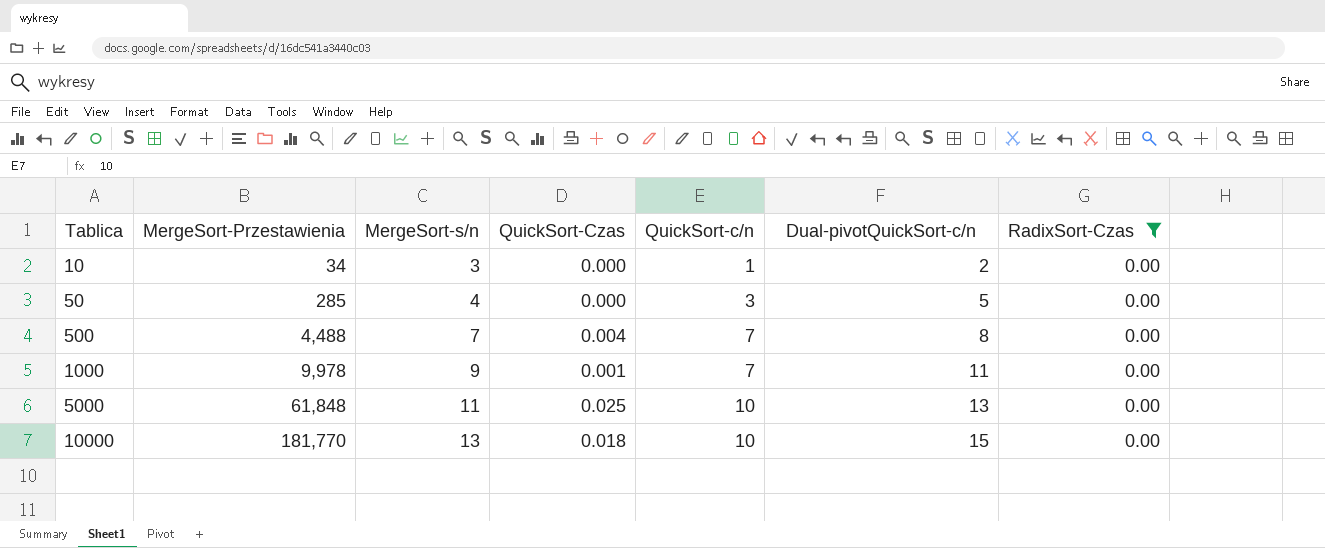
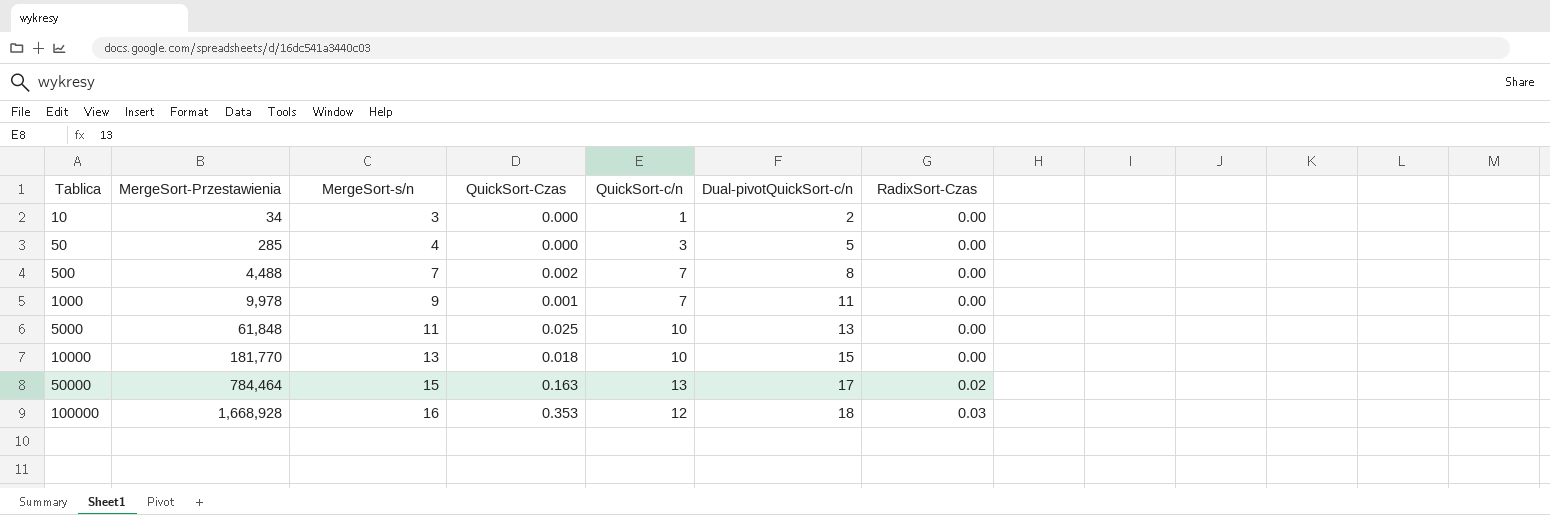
filter: RadixSort-Czas = 0.00 -> none
500 | QuickSort-Czas: 0.004 -> 0.002

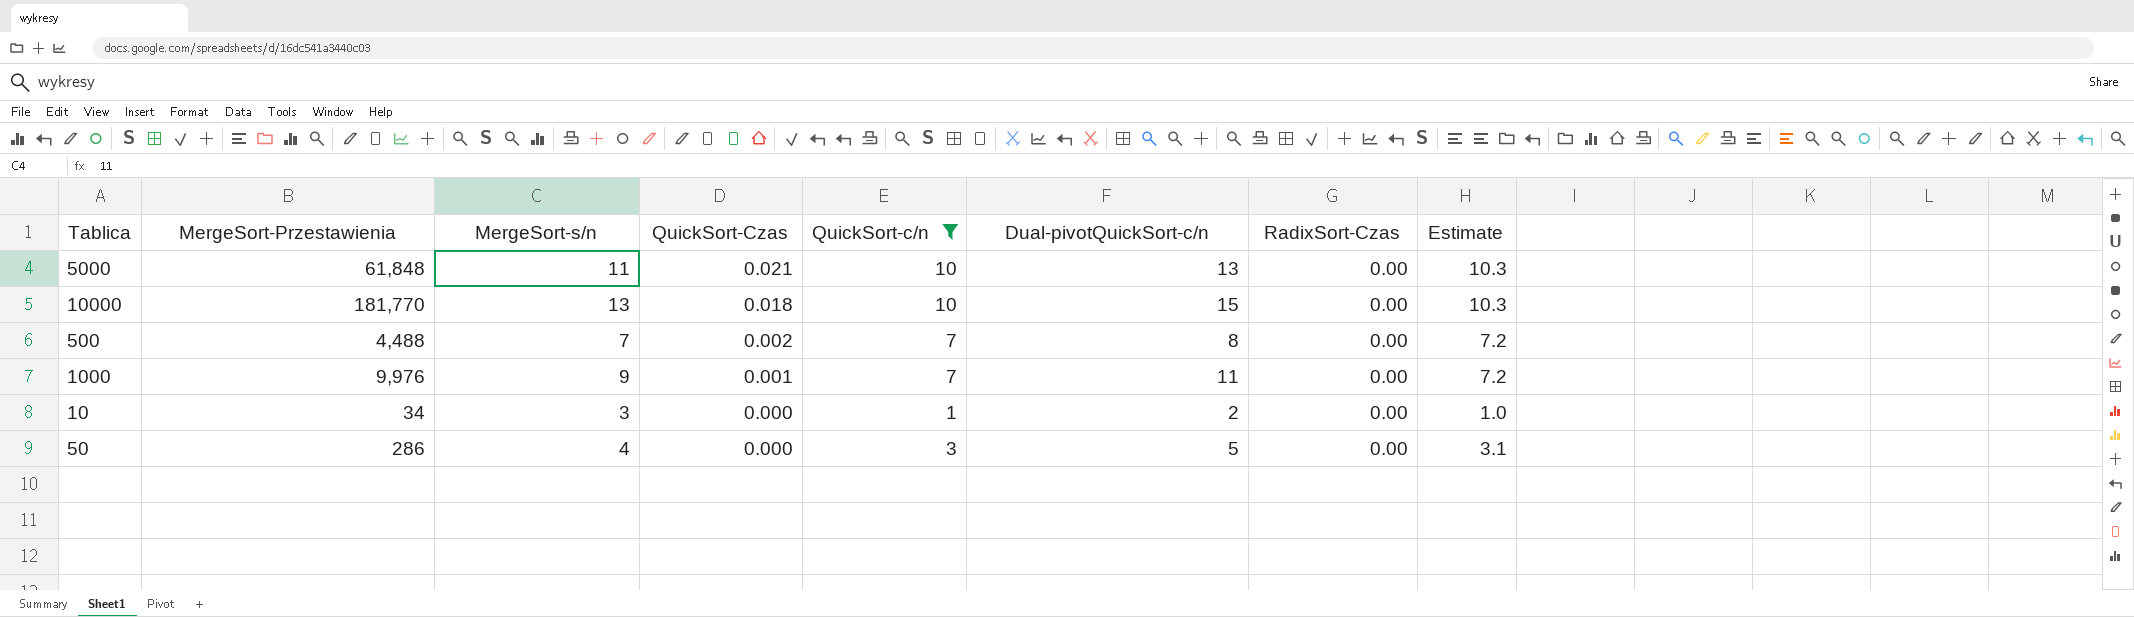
filter: none -> QuickSort-c/n <= 10
row order: Tablica ascending -> QuickSort-Czas descending
column Estimate | formula: none -> [QuickSort-c/n] * 1.03
5000 | QuickSort-Czas: 0.025 -> 0.021
1000 | MergeSort-Przestawienia: 9,978 -> 9,976
50 | MergeSort-Przestawienia: 285 -> 286

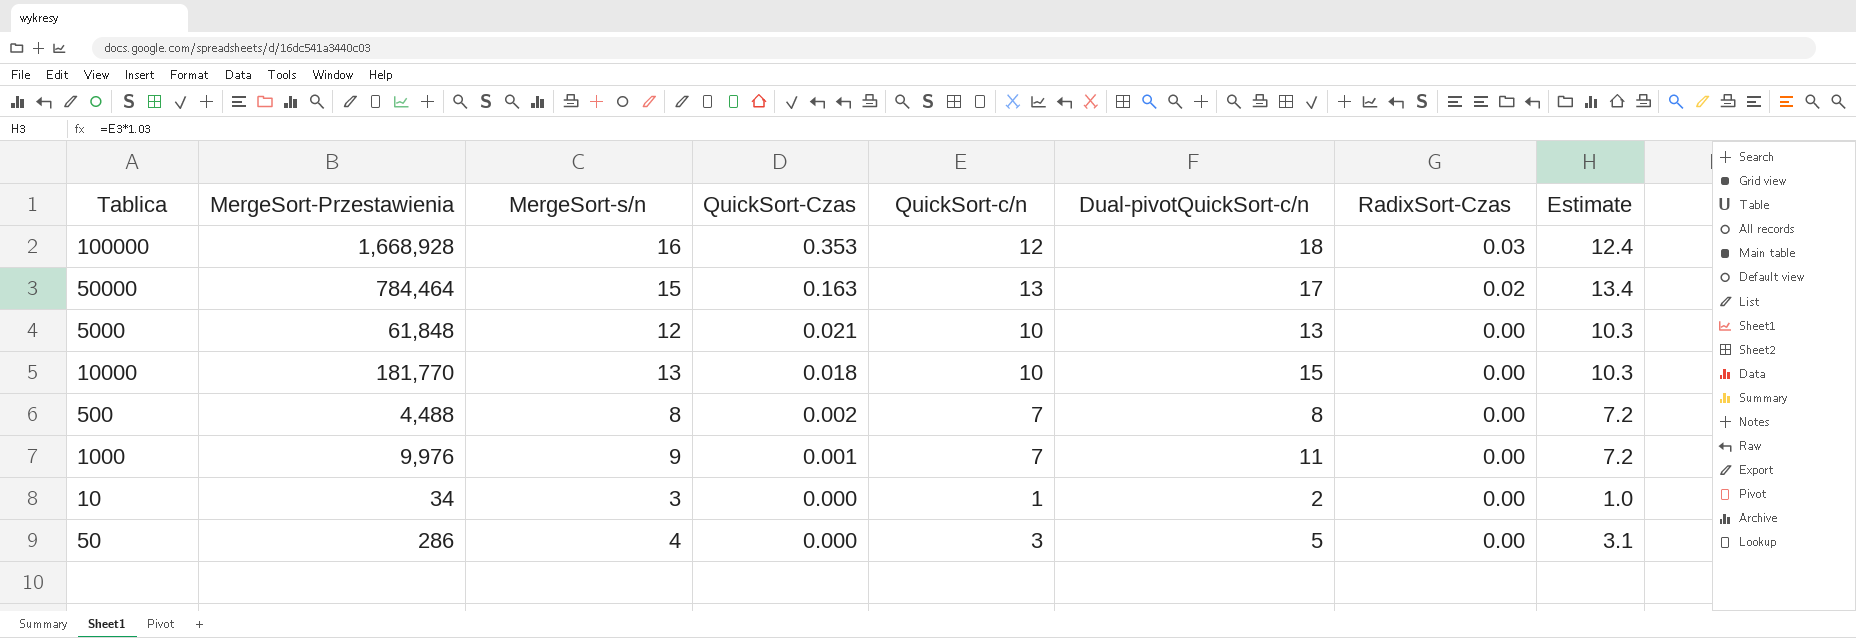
filter: QuickSort-c/n <= 10 -> none
5000 | MergeSort-s/n: 11 -> 12
500 | MergeSort-s/n: 7 -> 8

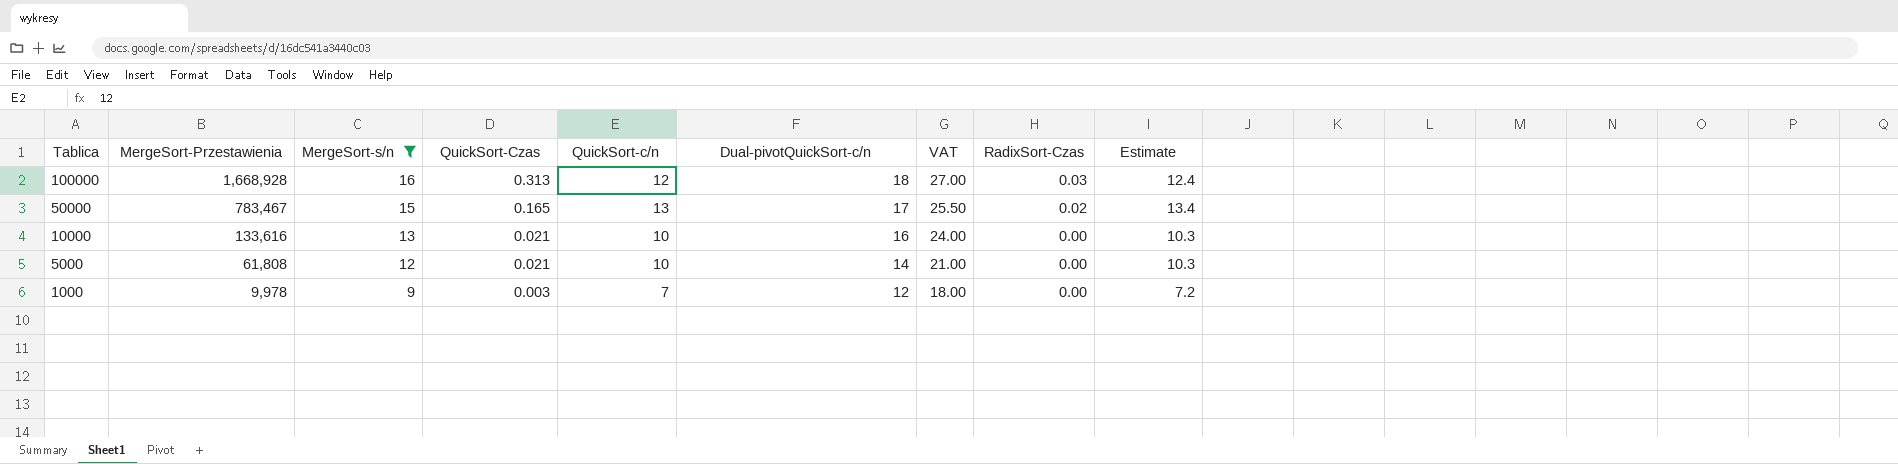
filter: none -> MergeSort-s/n >= 9
row order: QuickSort-Czas descending -> Tablica descending
column VAT | formula: none -> [Dual-pivotQuickSort-c/n] * 1.5
100000 | QuickSort-Czas: 0.353 -> 0.313
50000 | MergeSort-Przestawienia: 784,464 -> 783,467
50000 | QuickSort-Czas: 0.163 -> 0.165
10000 | MergeSort-Przestawienia: 181,770 -> 133,616
10000 | QuickSort-Czas: 0.018 -> 0.021
10000 | Dual-pivotQuickSort-c/n: 15 -> 16
5000 | MergeSort-Przestawienia: 61,848 -> 61,808
5000 | Dual-pivotQuickSort-c/n: 13 -> 14
1000 | MergeSort-Przestawienia: 9,976 -> 9,978
1000 | QuickSort-Czas: 0.001 -> 0.003
1000 | Dual-pivotQuickSort-c/n: 11 -> 12

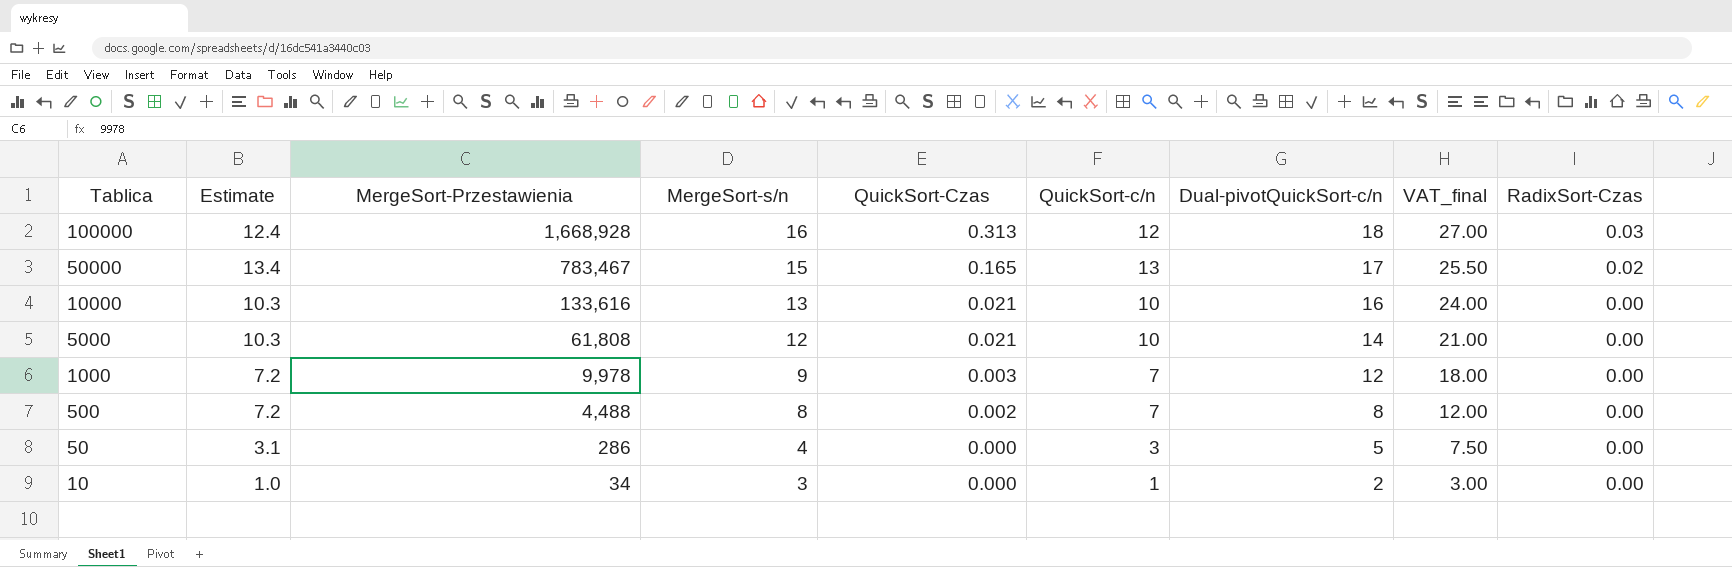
filter: MergeSort-s/n >= 9 -> none
column Estimate | position: 9 -> 2
column name: VAT -> VAT_final

